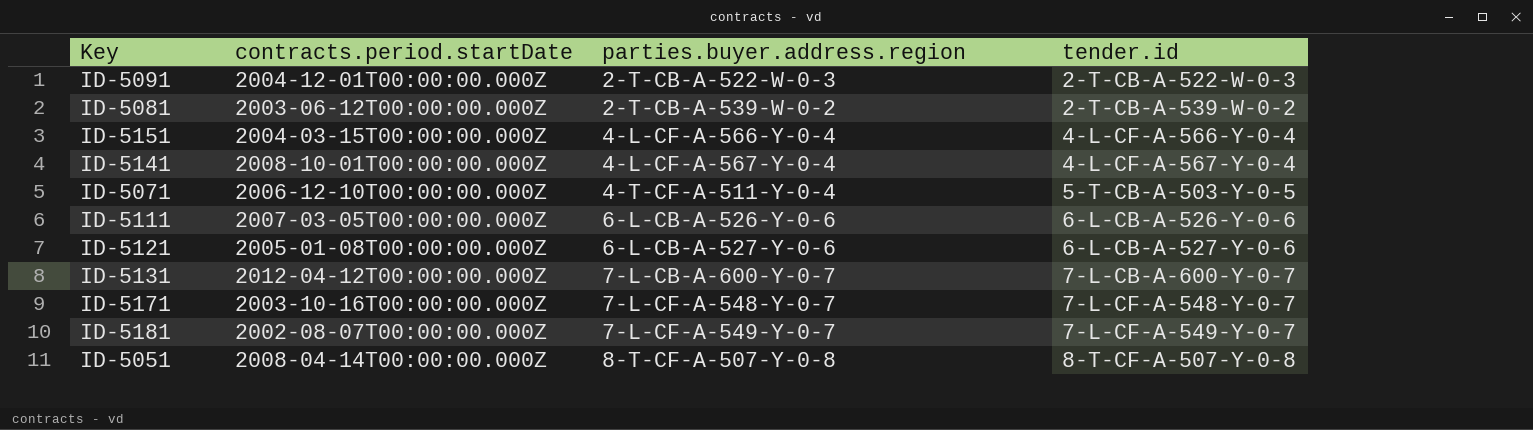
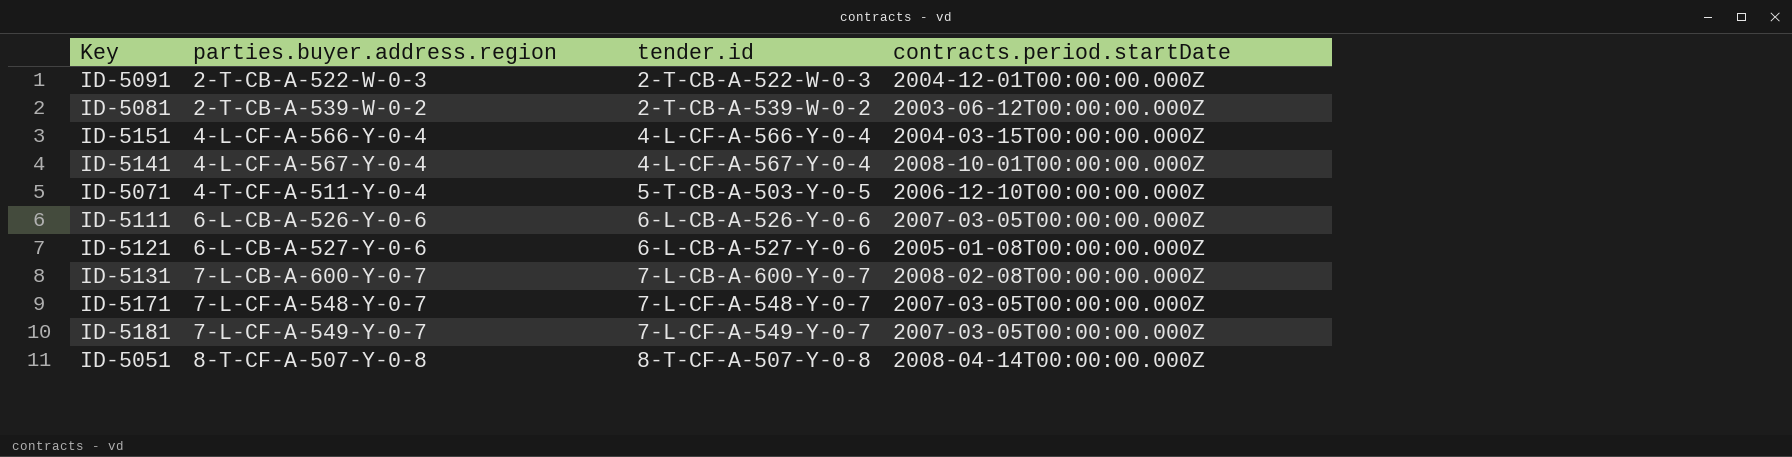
column contracts.period.startDate | position: 2 -> 4
ID-5131 | contracts.period.startDate: 2012-04-12T00:00:00.000Z -> 2008-02-08T00:00:00.000Z
ID-5171 | contracts.period.startDate: 2003-10-16T00:00:00.000Z -> 2007-03-05T00:00:00.000Z
ID-5181 | contracts.period.startDate: 2002-08-07T00:00:00.000Z -> 2007-03-05T00:00:00.000Z

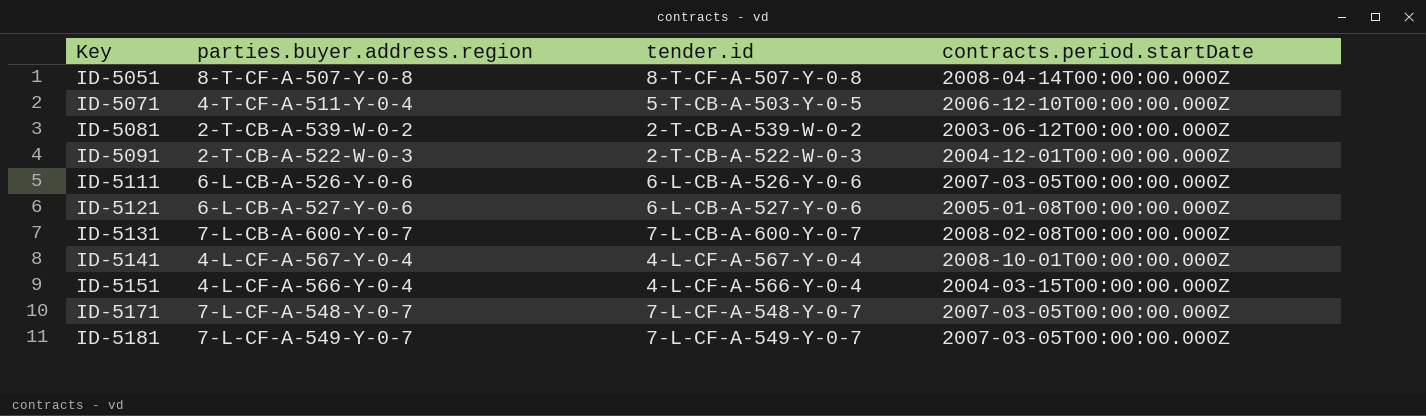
row order: parties.buyer.address.region ascending -> Key ascending

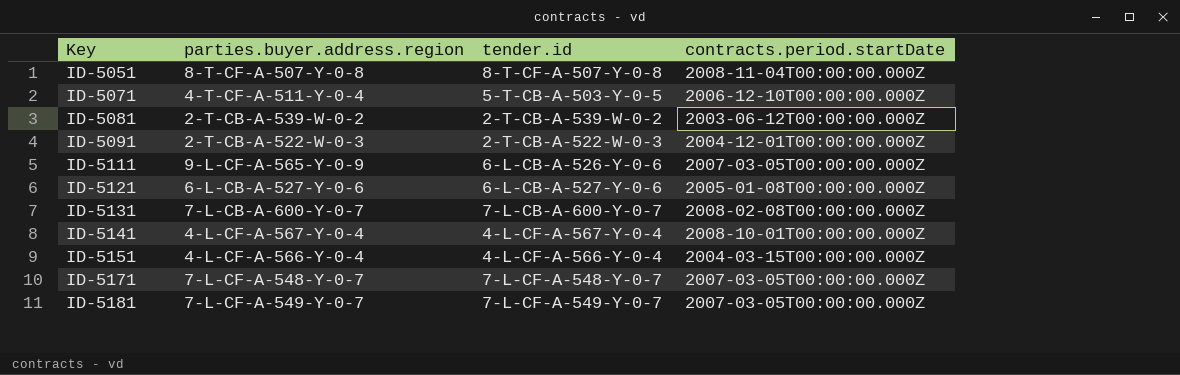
ID-5051 | contracts.period.startDate: 2008-04-14T00:00:00.000Z -> 2008-11-04T00:00:00.000Z
ID-5111 | parties.buyer.address.region: 6-L-CB-A-526-Y-0-6 -> 9-L-CF-A-565-Y-0-9

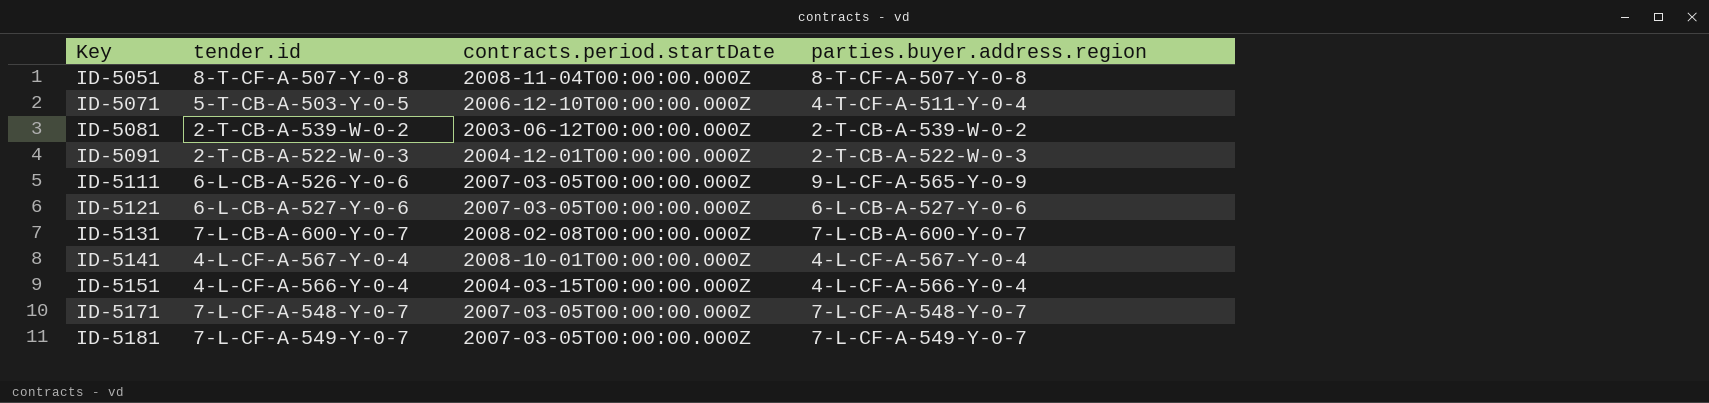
column parties.buyer.address.region | position: 2 -> 4
ID-5121 | contracts.period.startDate: 2005-01-08T00:00:00.000Z -> 2007-03-05T00:00:00.000Z

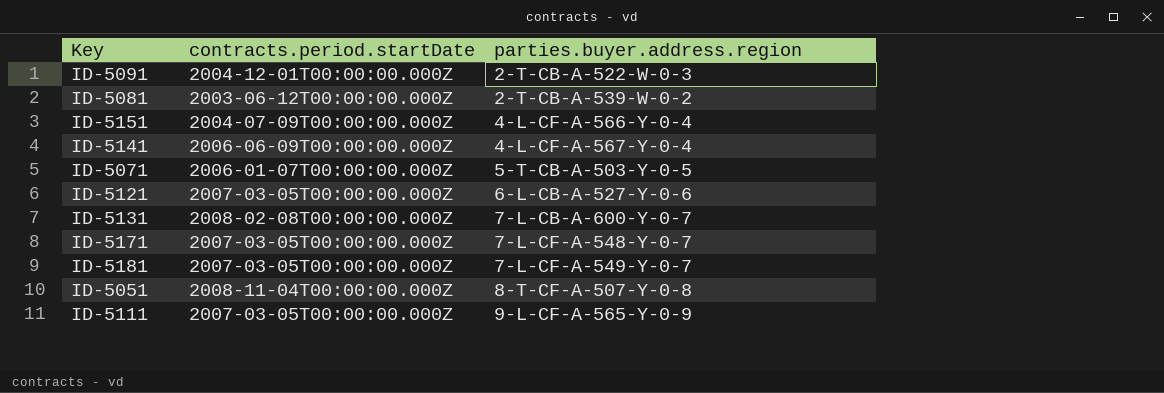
row order: Key ascending -> parties.buyer.address.region ascending
column tender.id | position: 2 -> none
ID-5151 | contracts.period.startDate: 2004-03-15T00:00:00.000Z -> 2004-07-09T00:00:00.000Z
ID-5141 | contracts.period.startDate: 2008-10-01T00:00:00.000Z -> 2006-06-09T00:00:00.000Z
ID-5071 | contracts.period.startDate: 2006-12-10T00:00:00.000Z -> 2006-01-07T00:00:00.000Z
ID-5071 | parties.buyer.address.region: 4-T-CF-A-511-Y-0-4 -> 5-T-CB-A-503-Y-0-5

